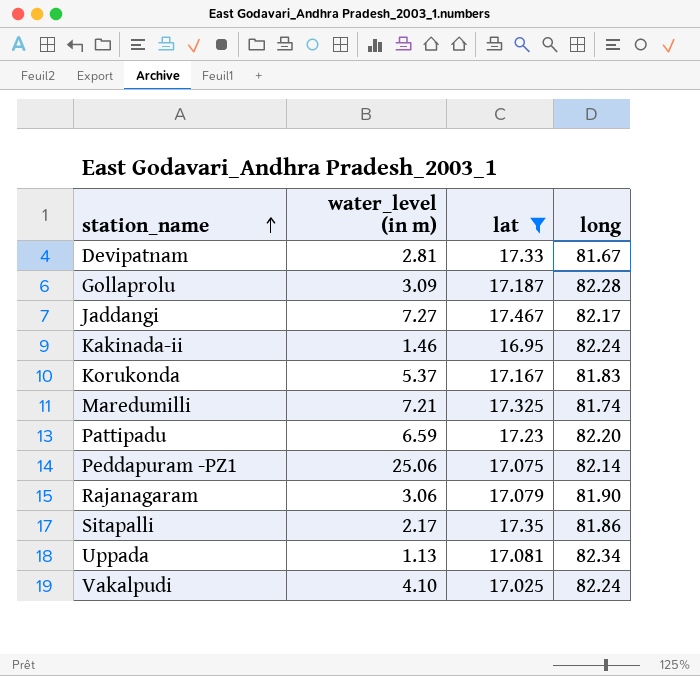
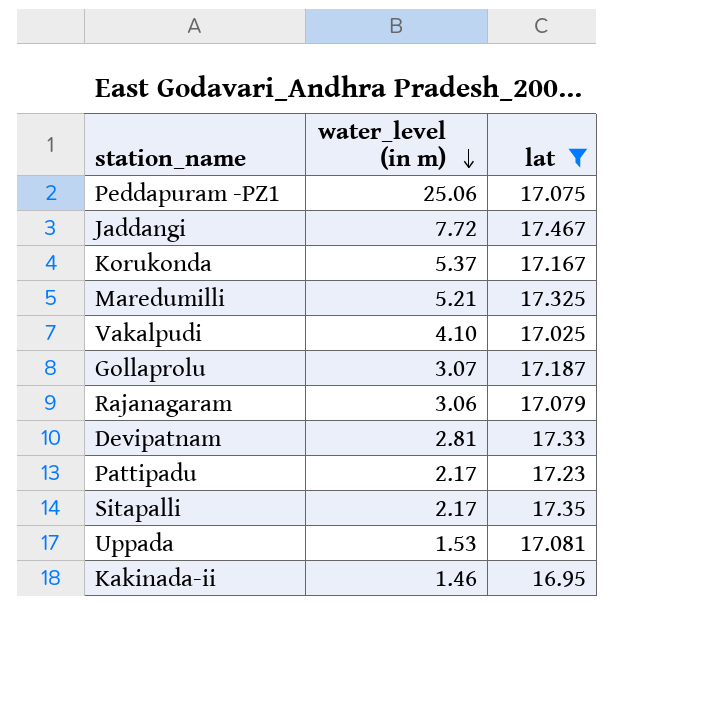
row order: station_name ascending -> water_level (in m) descending
column long | position: 4 -> none
Jaddangi | water_level (in m): 7.27 -> 7.72
Maredumilli | water_level (in m): 7.21 -> 5.21
Gollaprolu | water_level (in m): 3.09 -> 3.07
Pattipadu | water_level (in m): 6.59 -> 2.17
Uppada | water_level (in m): 1.13 -> 1.53

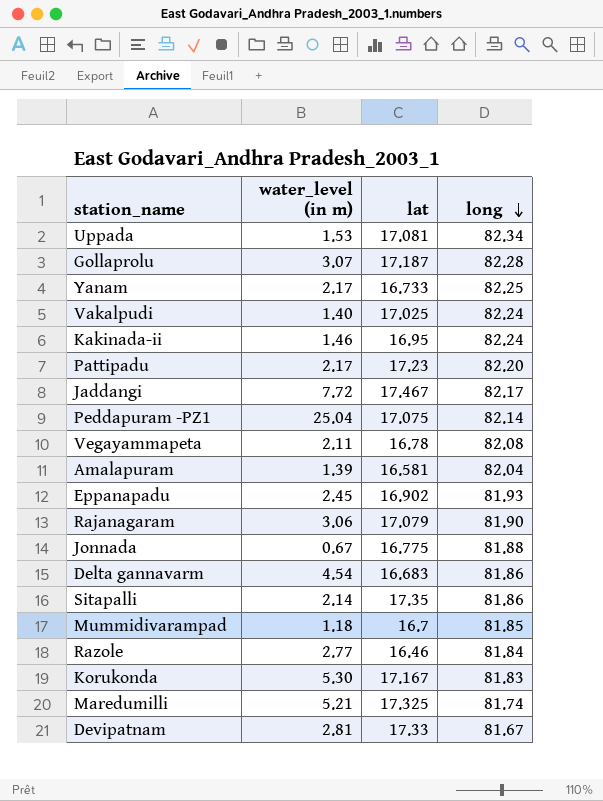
filter: lat >= 16.95 -> none
row order: water_level (in m) descending -> long descending
column long | position: none -> 4
Vakalpudi | water_level (in m): 4.10 -> 1.40
Peddapuram -PZ1 | water_level (in m): 25.06 -> 25.04
Sitapalli | water_level (in m): 2.17 -> 2.14
Korukonda | water_level (in m): 5.37 -> 5.30

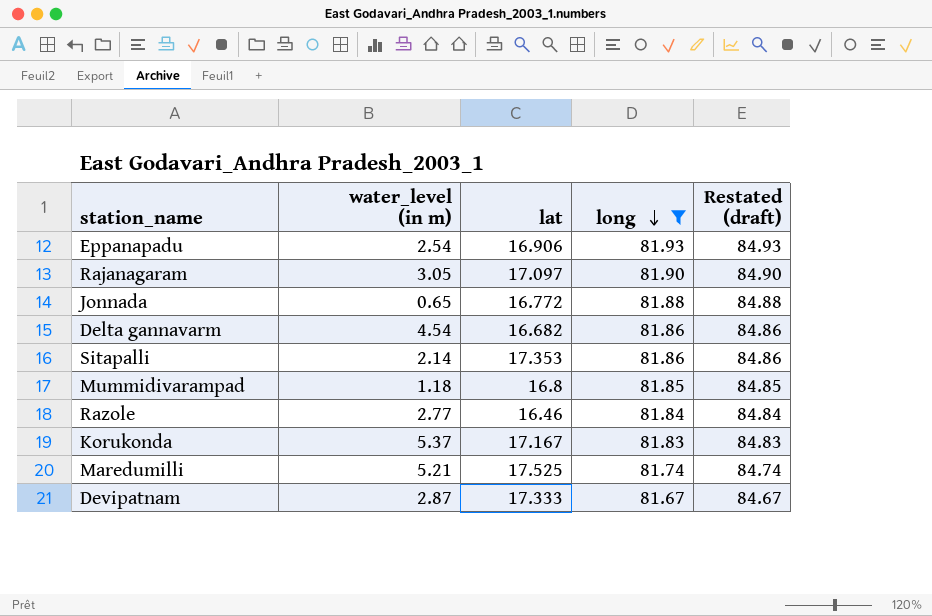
filter: none -> long <= 81.93
column Restated (draft) | formula: none -> [long] + 3
Eppanapadu | water_level (in m): 2.45 -> 2.54
Eppanapadu | lat: 16.902 -> 16.906
Rajanagaram | water_level (in m): 3.06 -> 3.05
Rajanagaram | lat: 17.079 -> 17.097
Jonnada | water_level (in m): 0.67 -> 0.65
Jonnada | lat: 16.775 -> 16.772
Delta gannavarm | lat: 16.683 -> 16.682
Sitapalli | lat: 17.35 -> 17.353
Mummidivarampad | lat: 16.7 -> 16.8
Korukonda | water_level (in m): 5.30 -> 5.37
Maredumilli | lat: 17.325 -> 17.525
Devipatnam | water_level (in m): 2.81 -> 2.87
Devipatnam | lat: 17.33 -> 17.333

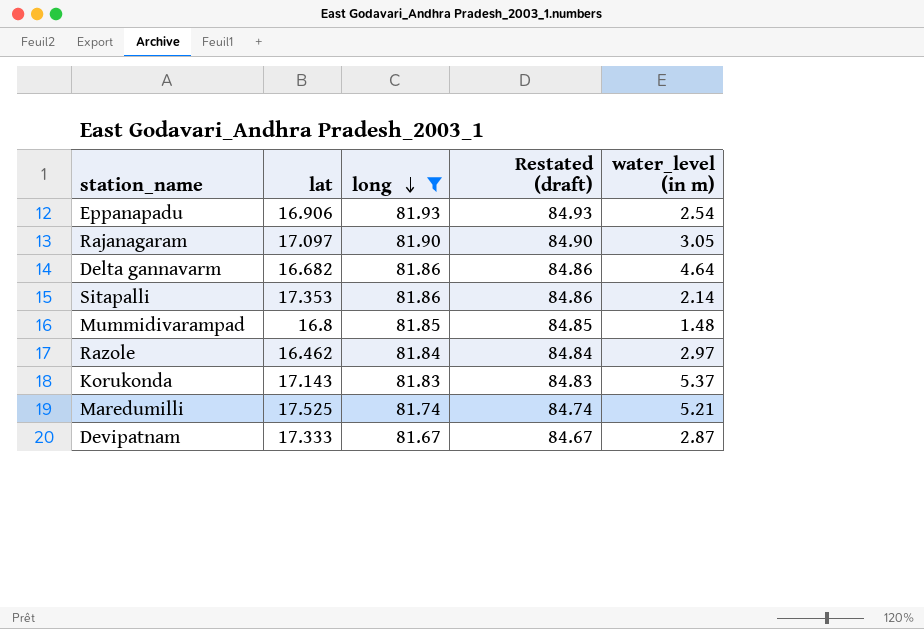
column water_level (in m) | position: 2 -> 5
row Jonnada: 0.65 | 16.772 | 81.88 | 84.88 -> none
Delta gannavarm | water_level (in m): 4.54 -> 4.64
Mummidivarampad | water_level (in m): 1.18 -> 1.48
Razole | lat: 16.46 -> 16.462
Razole | water_level (in m): 2.77 -> 2.97
Korukonda | lat: 17.167 -> 17.143

